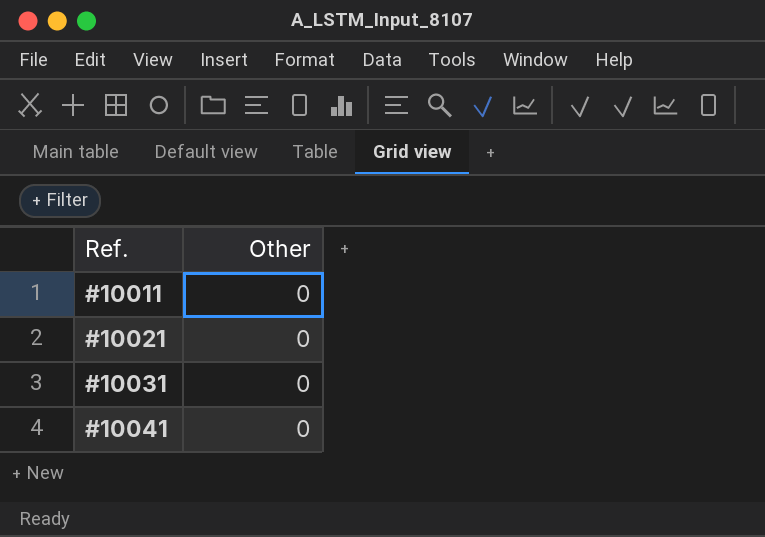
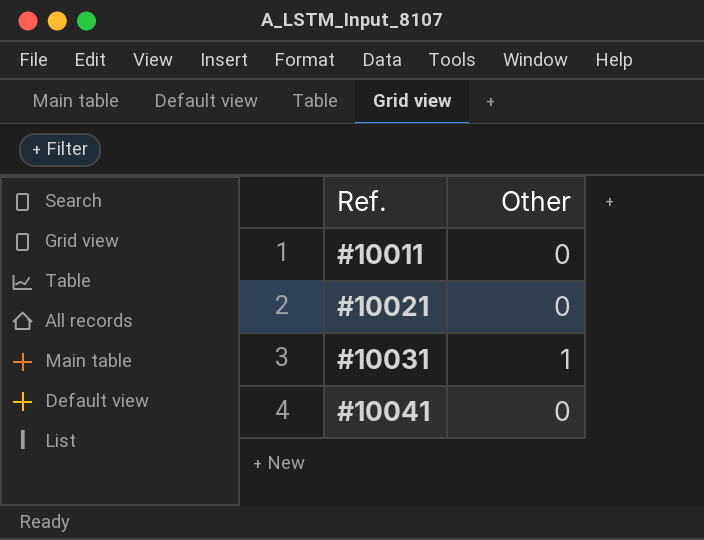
#10031 | Other: 0 -> 1

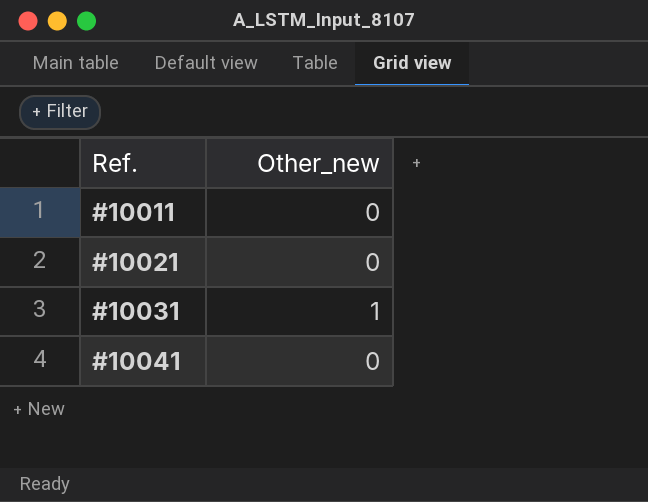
column name: Other -> Other_new

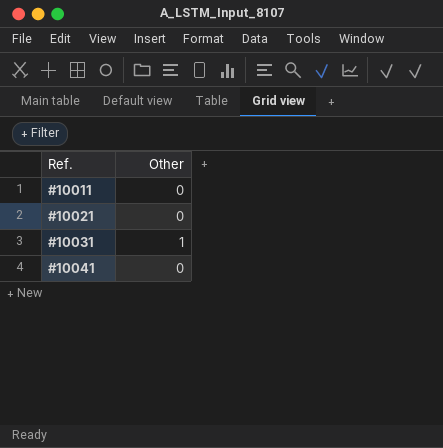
column name: Other_new -> Other

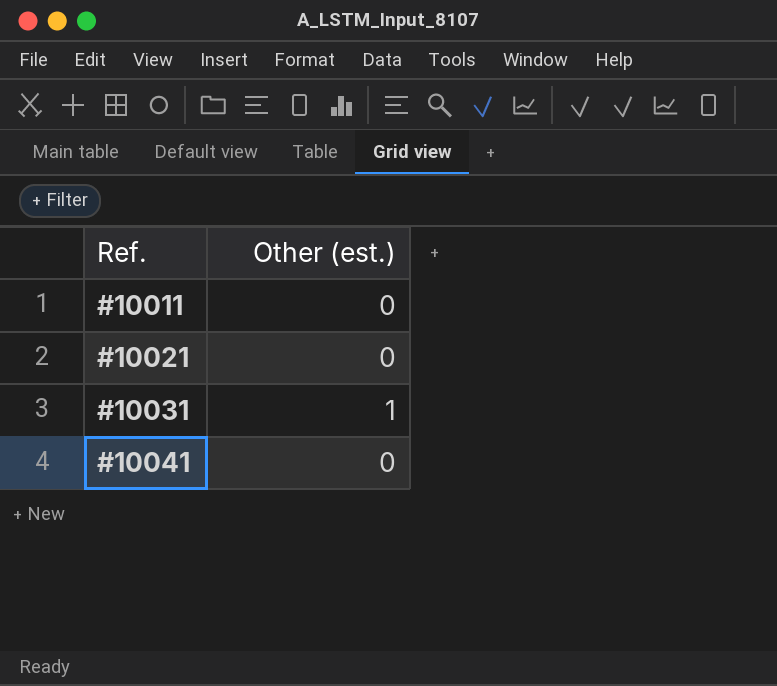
column name: Other -> Other (est.)

